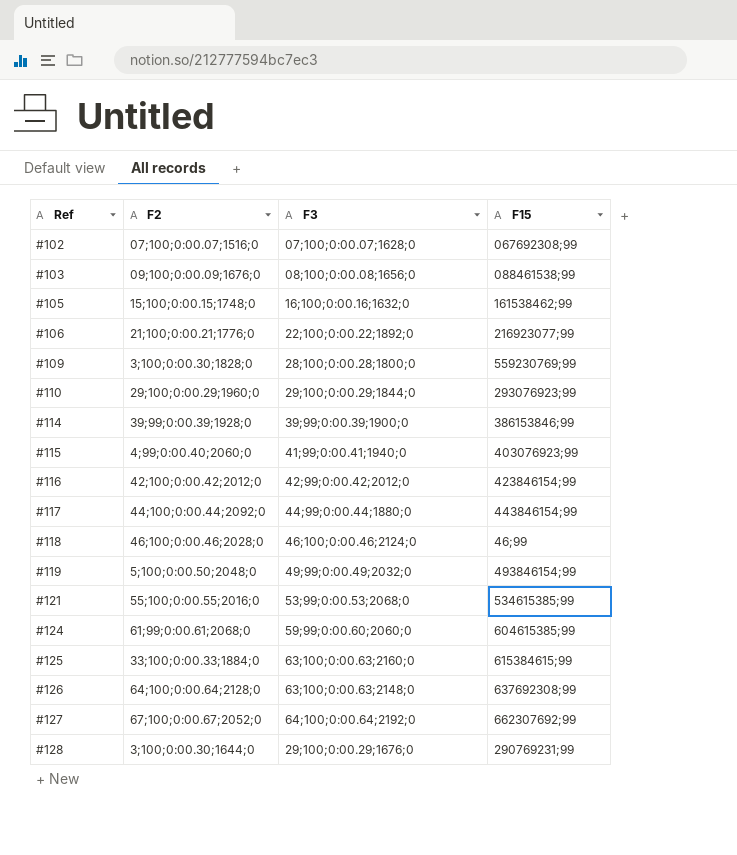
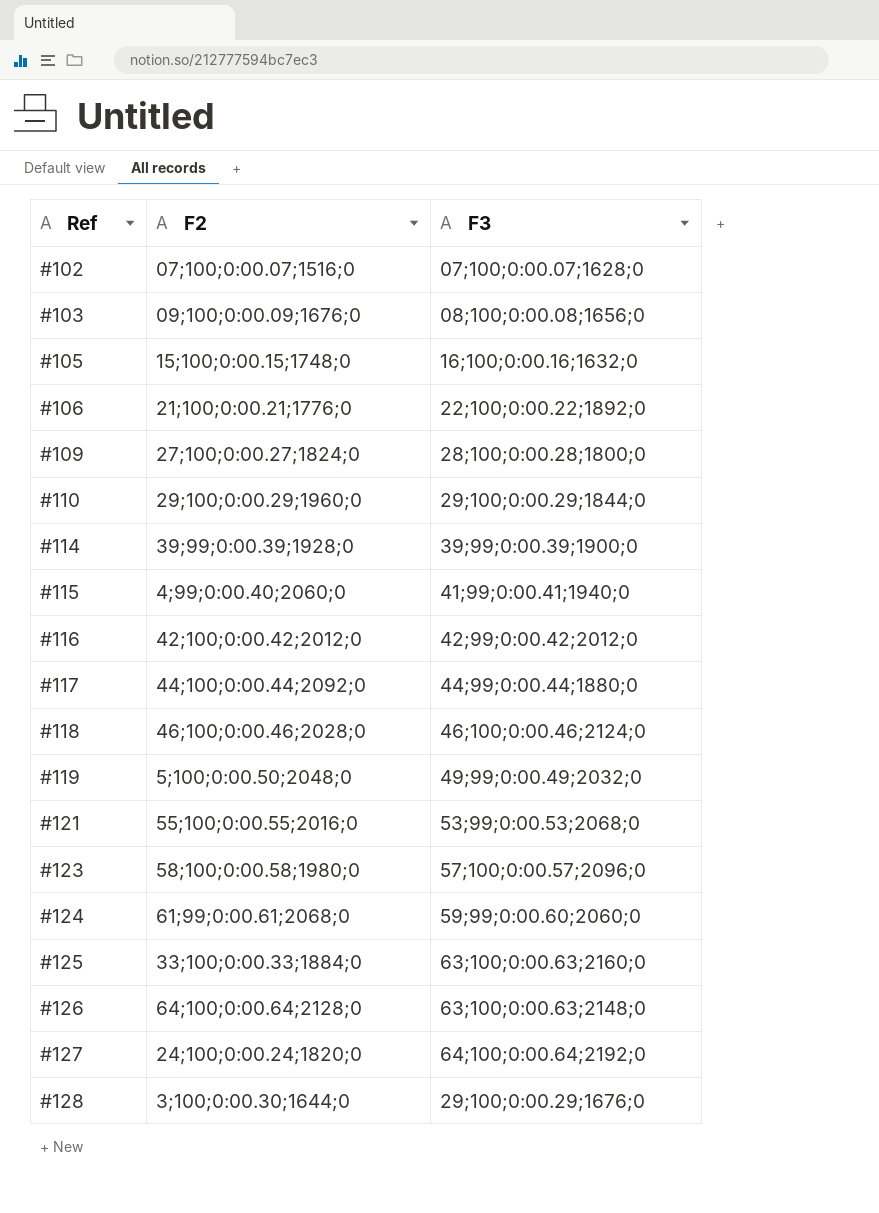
column F15 | position: 4 -> none
#109 | F2: 3;100;0:00.30;1828;0 -> 27;100;0:00.27;1824;0
row #123: none -> 58;100;0:00.58;1980;0 | 57;100;0:00.57;2096;0
#127 | F2: 67;100;0:00.67;2052;0 -> 24;100;0:00.24;1820;0

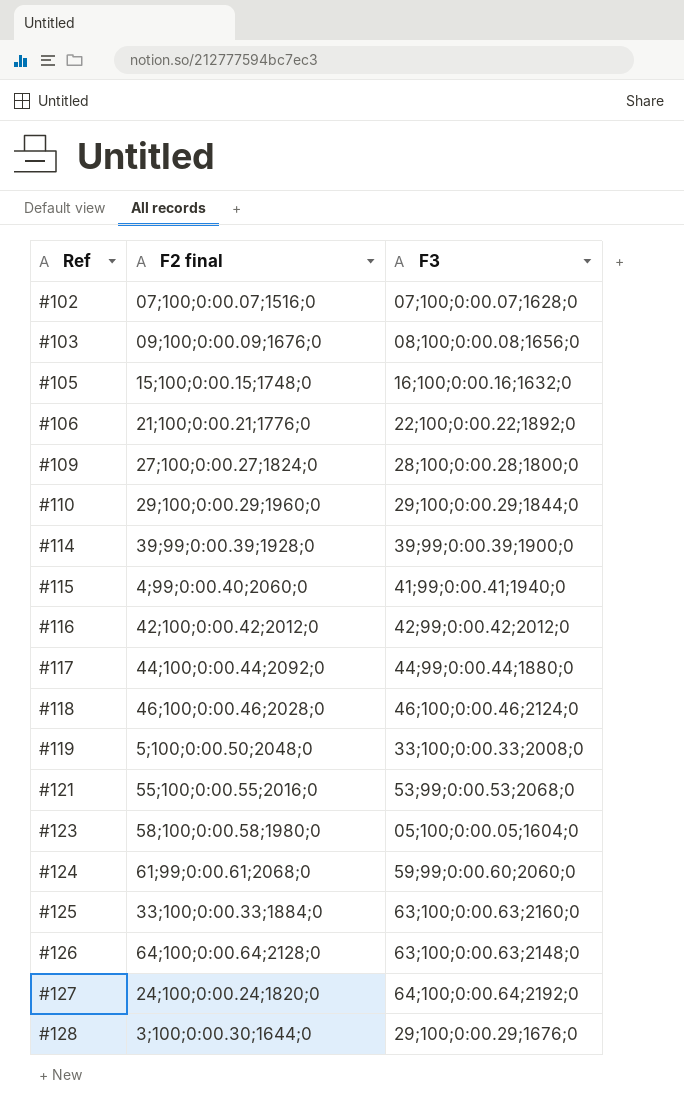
column name: F2 -> F2 final
#119 | F3: 49;99;0:00.49;2032;0 -> 33;100;0:00.33;2008;0
#123 | F3: 57;100;0:00.57;2096;0 -> 05;100;0:00.05;1604;0

